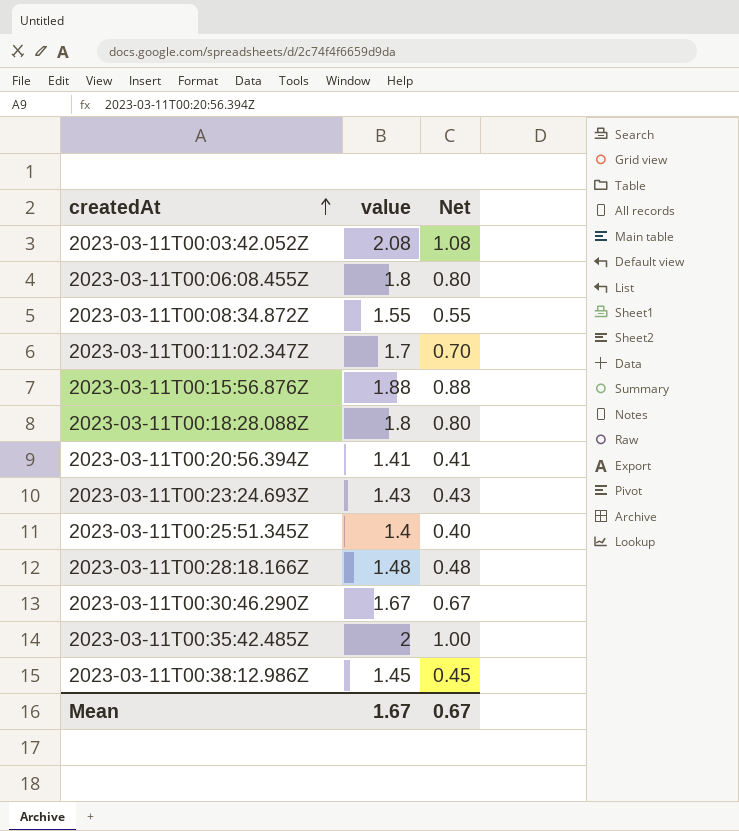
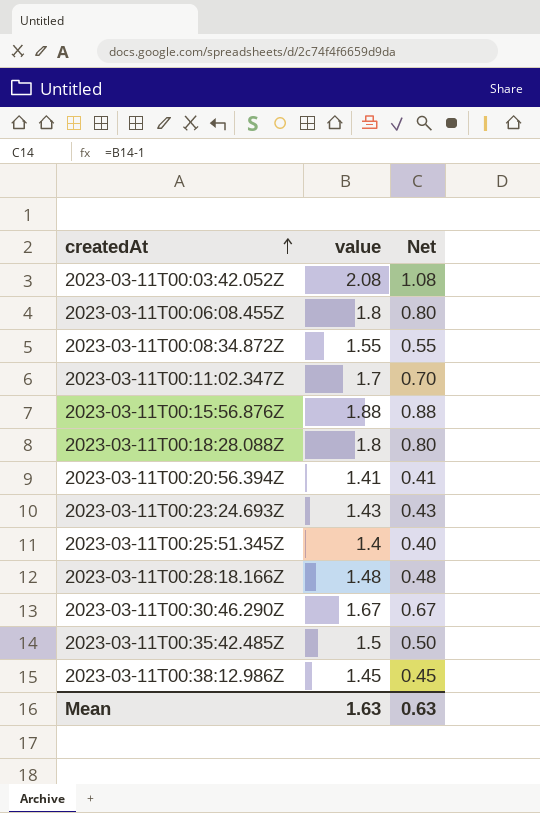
2023-03-11T00:35:42.485Z | value: 2 -> 1.5
2023-03-11T00:35:42.485Z | Net: 1.00 -> 0.50
Mean | value: 1.67 -> 1.63
Mean | Net: 0.67 -> 0.63

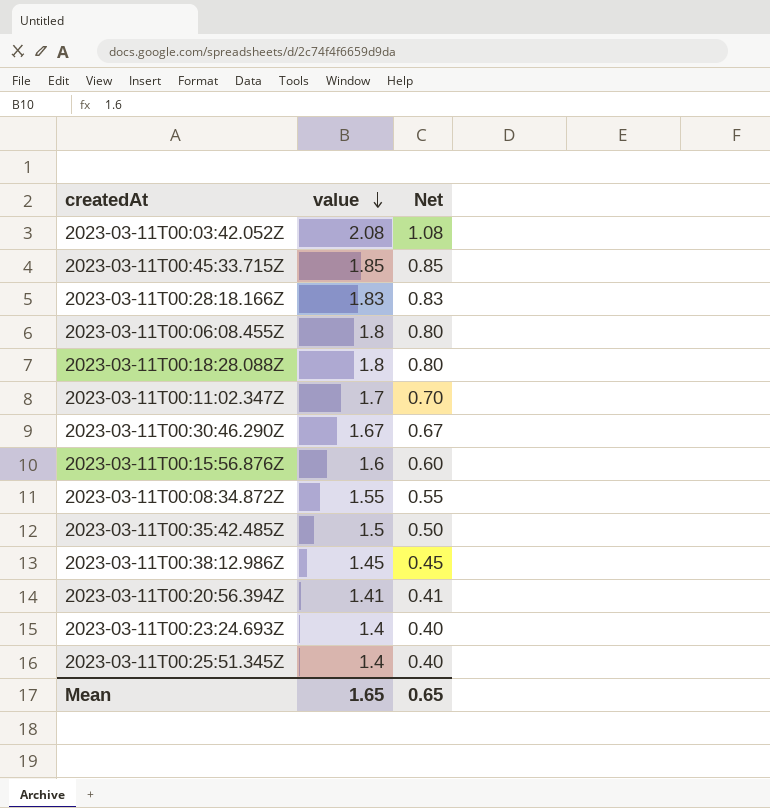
row order: createdAt ascending -> value descending
row 2023-03-11T00:45:33.715Z: none -> 1.85 | 0.85
2023-03-11T00:28:18.166Z | value: 1.48 -> 1.83
2023-03-11T00:28:18.166Z | Net: 0.48 -> 0.83
2023-03-11T00:15:56.876Z | value: 1.88 -> 1.6
2023-03-11T00:15:56.876Z | Net: 0.88 -> 0.60
2023-03-11T00:23:24.693Z | value: 1.43 -> 1.4
2023-03-11T00:23:24.693Z | Net: 0.43 -> 0.40
Mean | value: 1.63 -> 1.65
Mean | Net: 0.63 -> 0.65

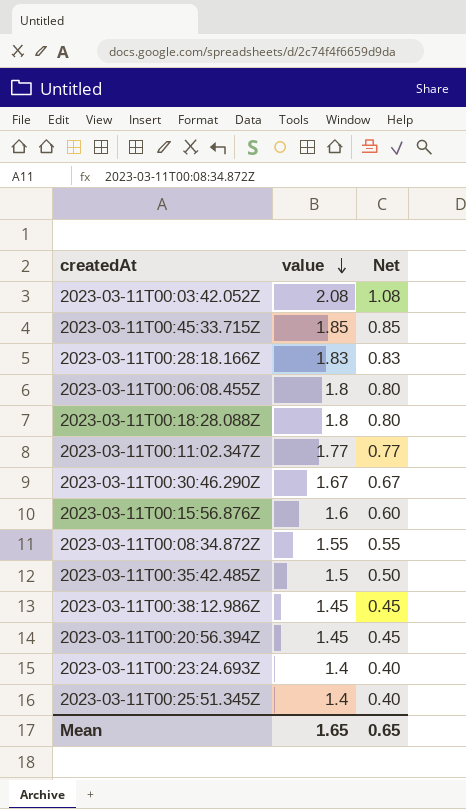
2023-03-11T00:11:02.347Z | value: 1.7 -> 1.77
2023-03-11T00:11:02.347Z | Net: 0.70 -> 0.77
2023-03-11T00:20:56.394Z | value: 1.41 -> 1.45
2023-03-11T00:20:56.394Z | Net: 0.41 -> 0.45

